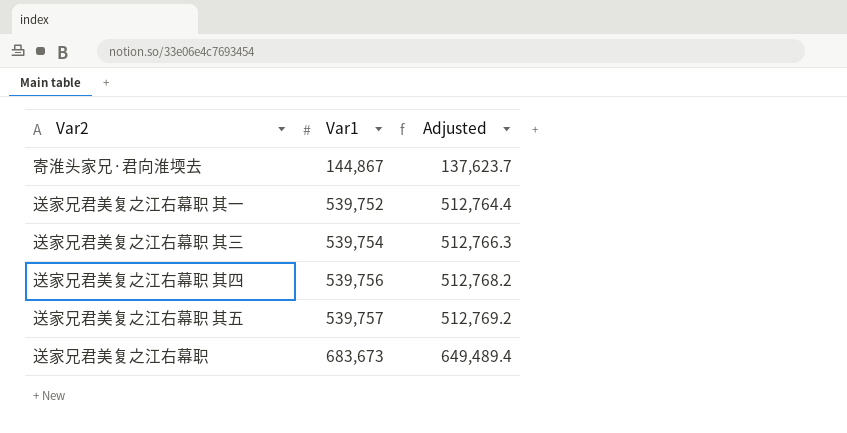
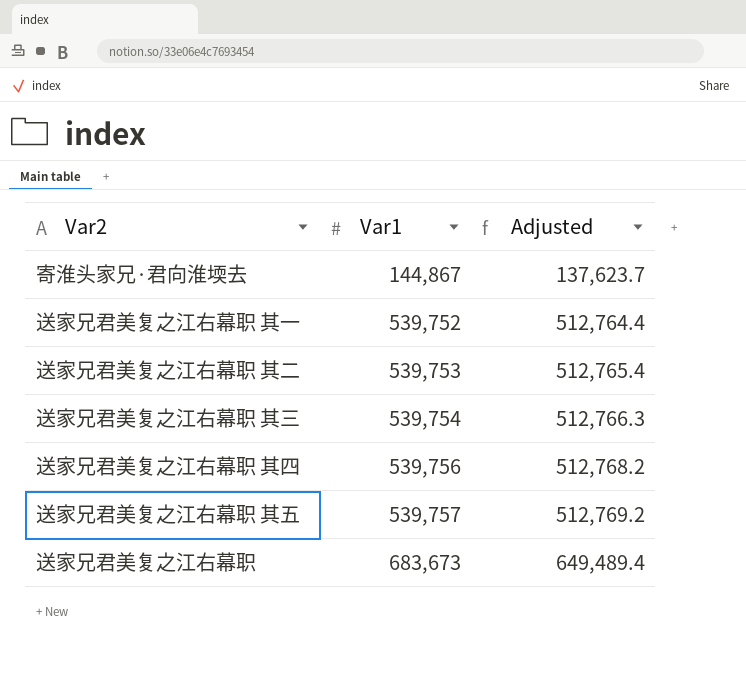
row 送家兄君美复之江右幕职 其二: none -> 539,753 | 512,765.4

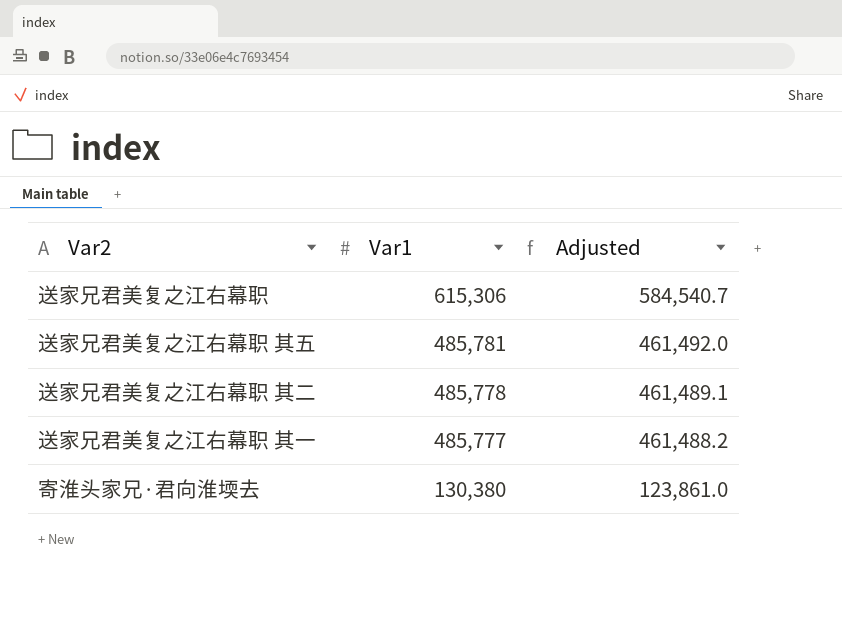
row order: Var1 ascending -> Var1 descending
row 送家兄君美复之江右幕职 其三: 539,754 | 512,766.3 -> none
row 送家兄君美复之江右幕职 其四: 539,756 | 512,768.2 -> none
送家兄君美复之江右幕职 | Var1: 683,673 -> 615,306
送家兄君美复之江右幕职 | Adjusted: 649,489.4 -> 584,540.7
送家兄君美复之江右幕职 其五 | Var1: 539,757 -> 485,781
送家兄君美复之江右幕职 其五 | Adjusted: 512,769.2 -> 461,492.0
送家兄君美复之江右幕职 其二 | Var1: 539,753 -> 485,778
送家兄君美复之江右幕职 其二 | Adjusted: 512,765.4 -> 461,489.1
送家兄君美复之江右幕职 其一 | Var1: 539,752 -> 485,777
送家兄君美复之江右幕职 其一 | Adjusted: 512,764.4 -> 461,488.2
寄淮头家兄·君向淮堧去 | Var1: 144,867 -> 130,380
寄淮头家兄·君向淮堧去 | Adjusted: 137,623.7 -> 123,861.0

